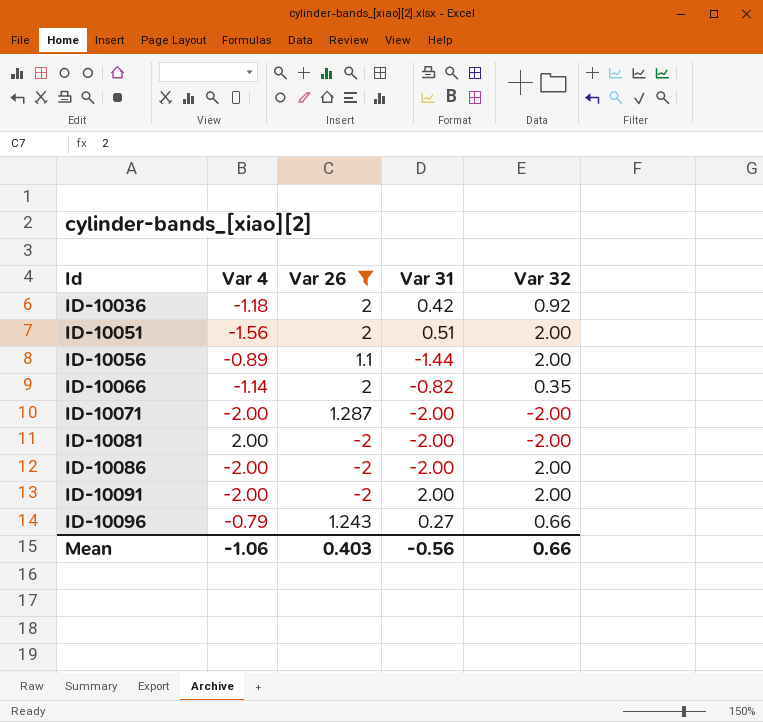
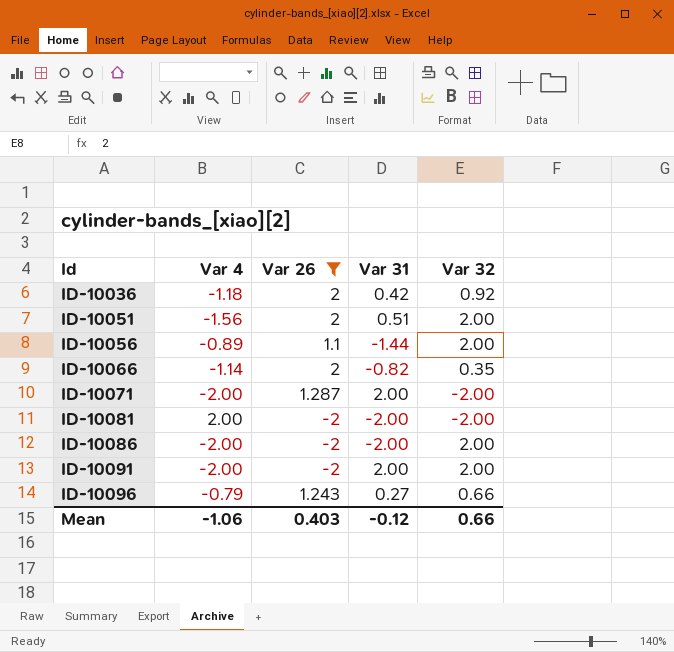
ID-10071 | Var 31: -2.00 -> 2.00
Mean | Var 31: -0.56 -> -0.12

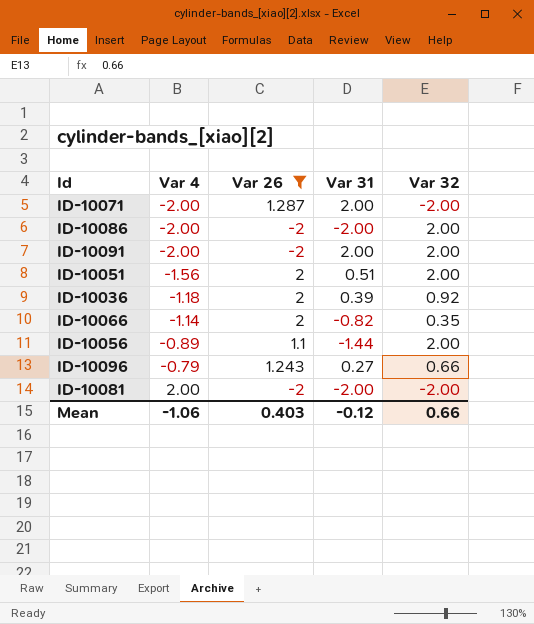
row order: Id ascending -> Var 4 ascending
ID-10036 | Var 31: 0.42 -> 0.39

